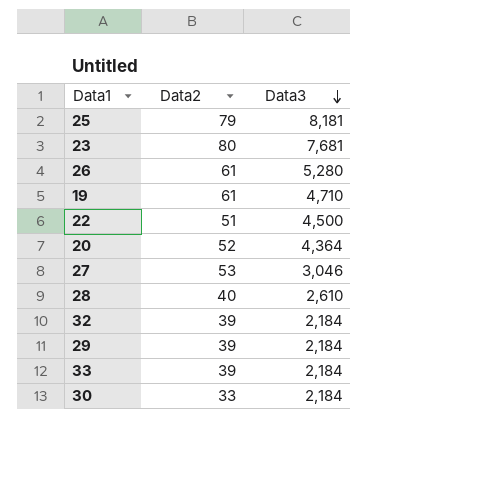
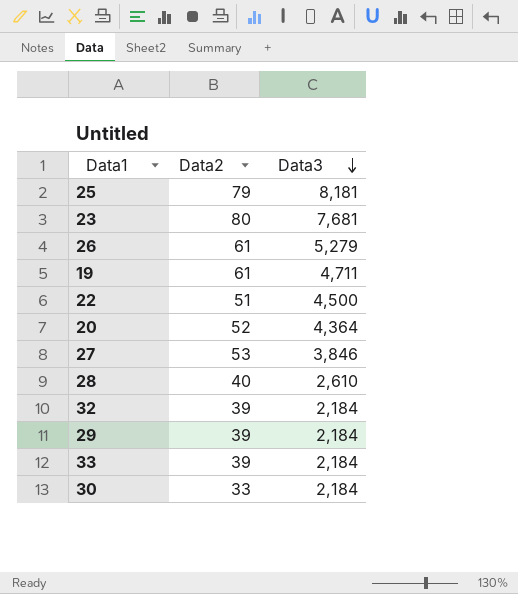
26 | Data3: 5,280 -> 5,279
19 | Data3: 4,710 -> 4,711
27 | Data3: 3,046 -> 3,846

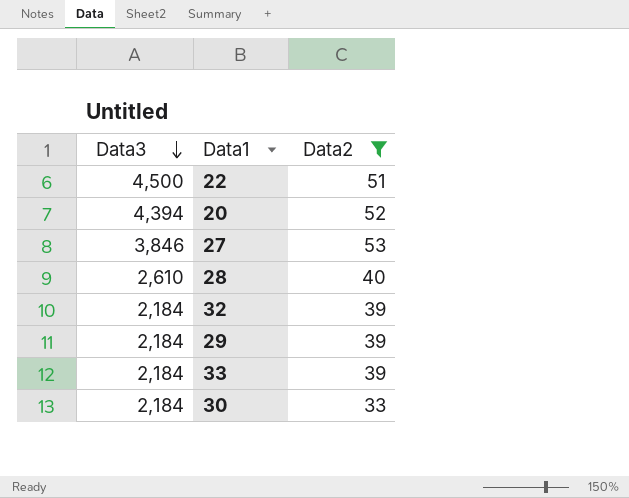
filter: none -> Data2 <= 53
column Data3 | position: 3 -> 1
20 | Data3: 4,364 -> 4,394

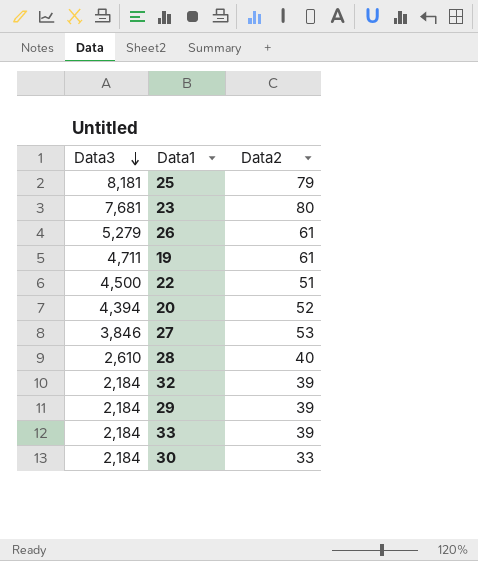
filter: Data2 <= 53 -> none

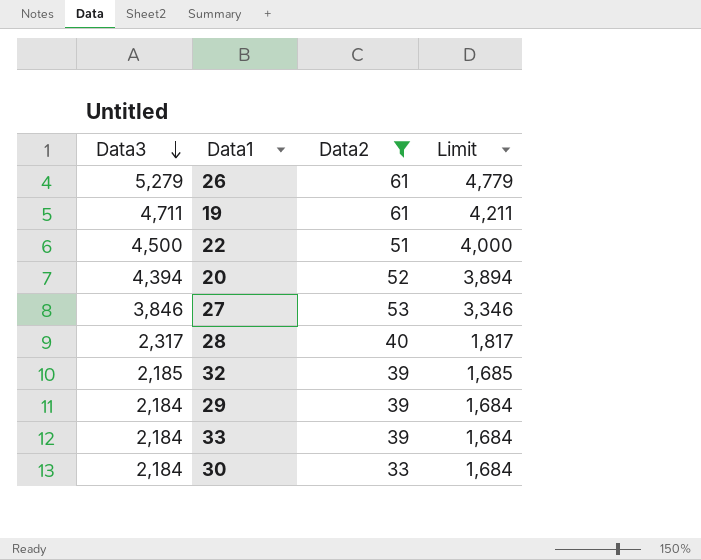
filter: none -> Data2 <= 61
column Limit | formula: none -> [Data3] - 500
28 | Data3: 2,610 -> 2,317
32 | Data3: 2,184 -> 2,185

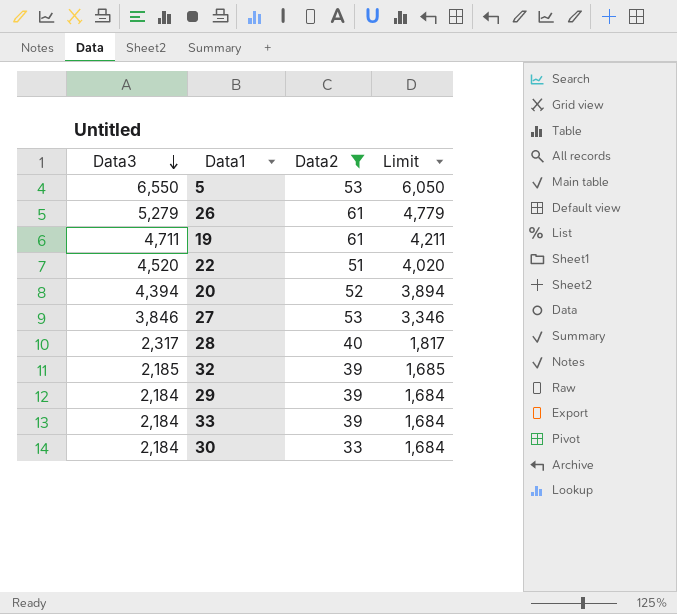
row 5: none -> 6,550 | 53 | 6,050
22 | Data3: 4,500 -> 4,520
22 | Limit: 4,000 -> 4,020

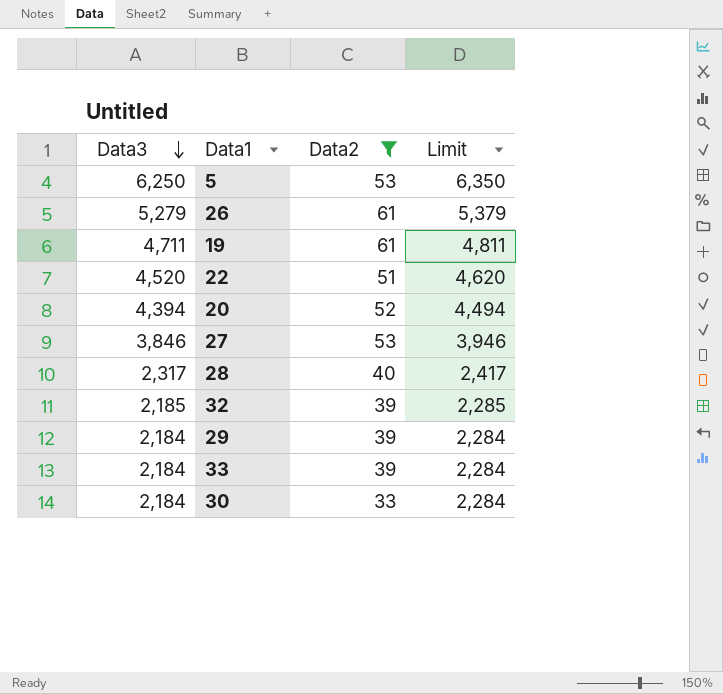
column Limit | formula: [Data3] - 500 -> [Data3] + 100
5 | Data3: 6,550 -> 6,250

